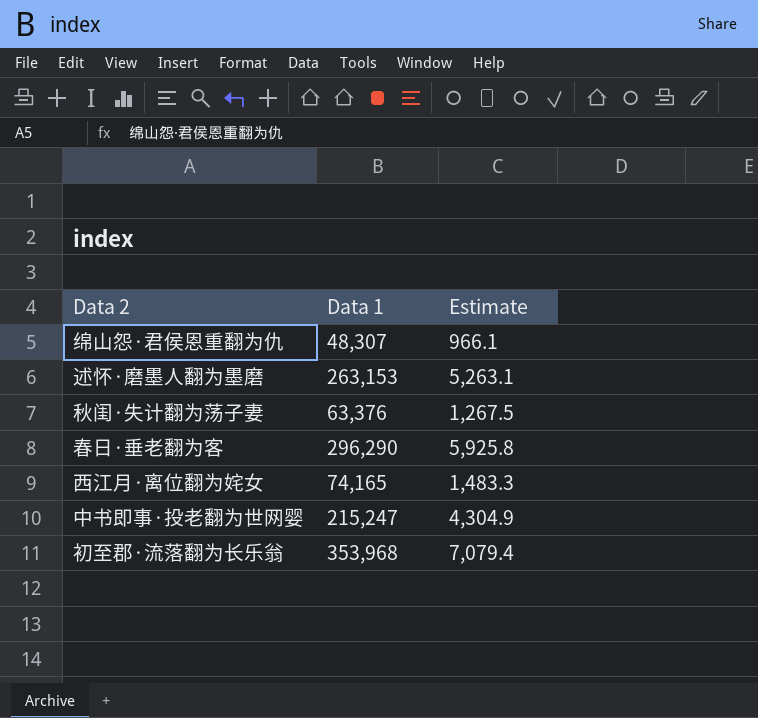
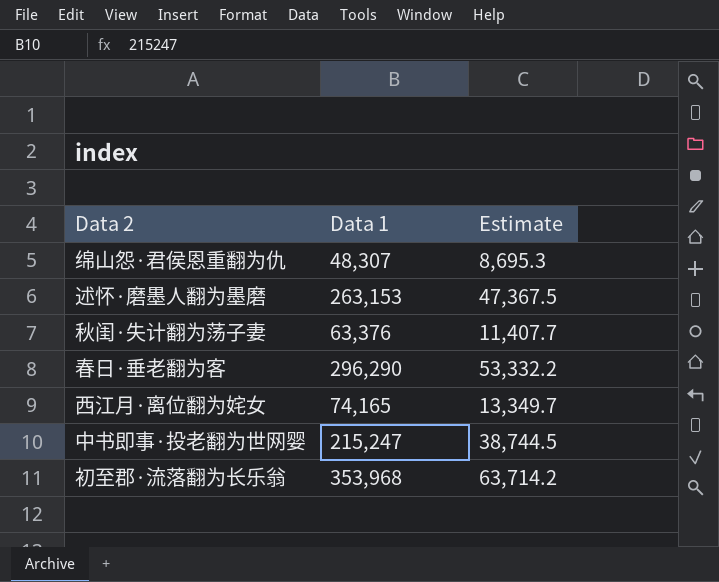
column Estimate | formula: [Data 1] * 0.02 -> [Data 1] * 0.18

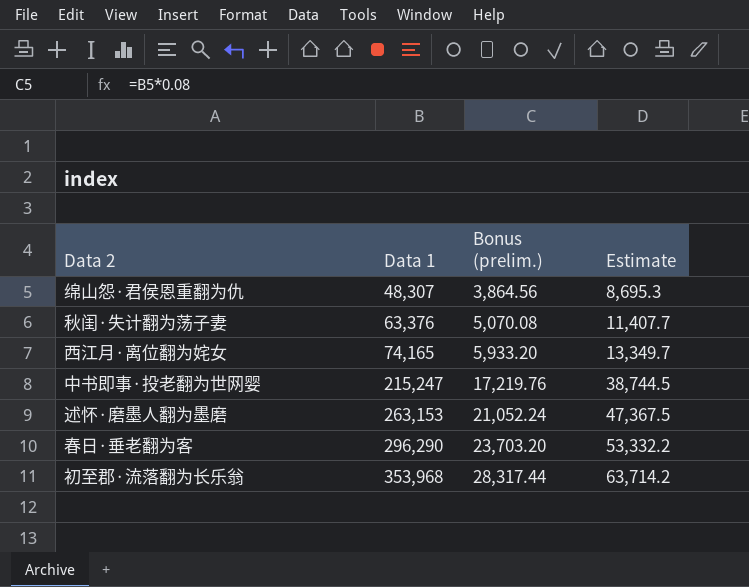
row order: none -> Data 1 ascending
column Bonus (prelim.) | formula: none -> [Data 1] * 0.08

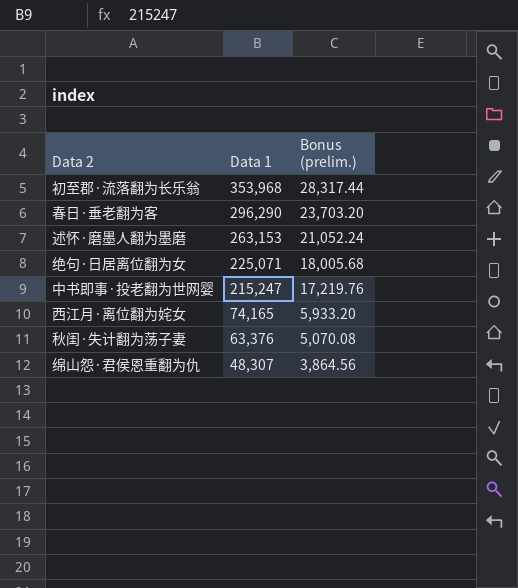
row order: Data 1 ascending -> Data 1 descending
column Estimate | formula: [Data 1] * 0.18 -> none
row 绝句·日居离位翻为女: none -> 225,071 | 18,005.68

